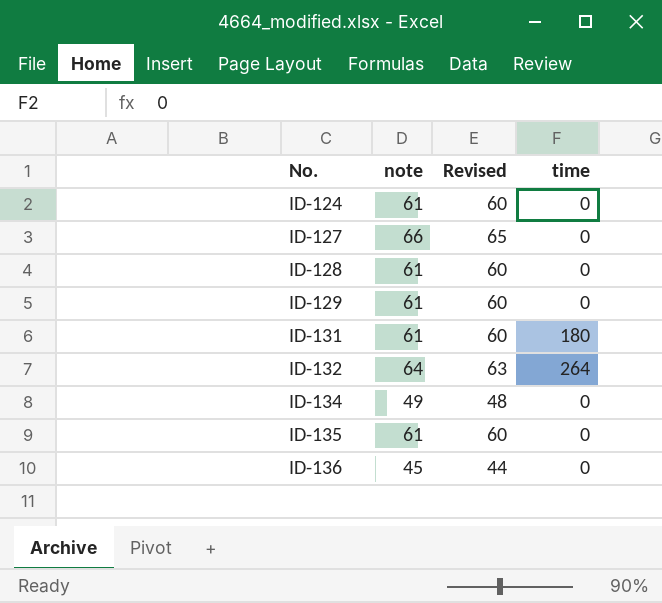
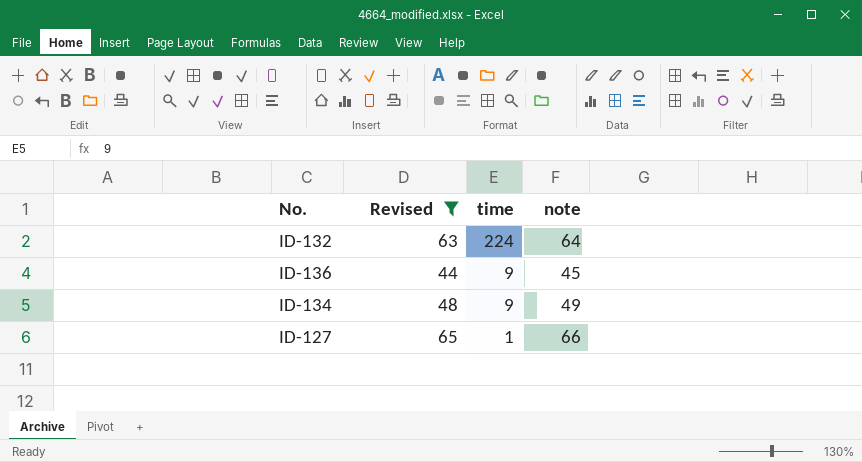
filter: none -> Revised != 60
row order: No. ascending -> time descending
column note | position: 2 -> 4
ID-132 | time: 264 -> 224
ID-136 | time: 0 -> 9
ID-134 | time: 0 -> 9
ID-127 | time: 0 -> 1

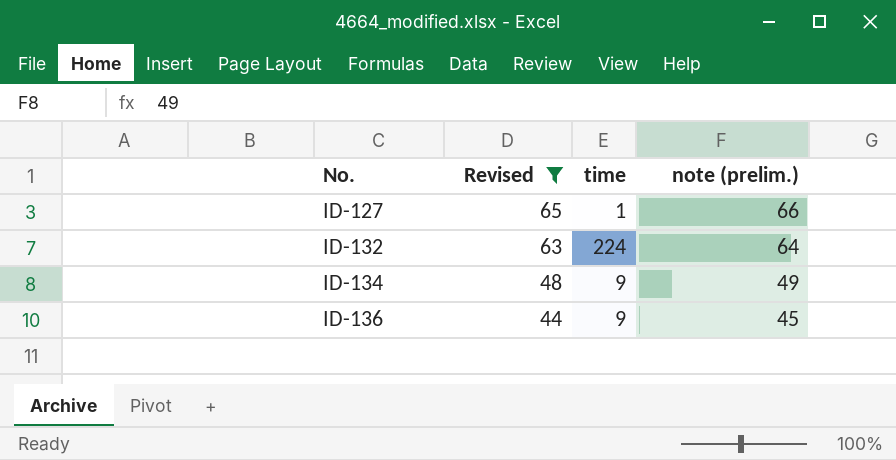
row order: time descending -> No. ascending
column name: note -> note (prelim.)

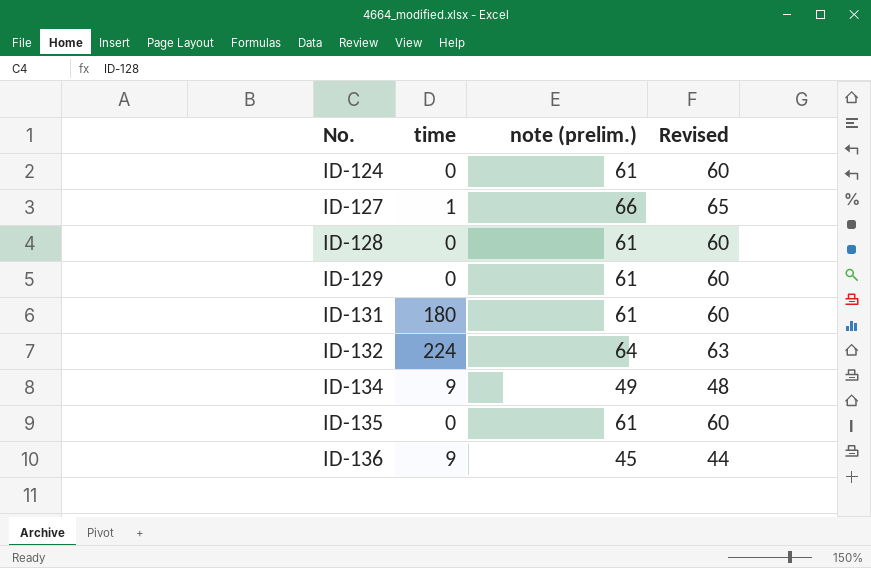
filter: Revised != 60 -> none
column Revised | position: 2 -> 4

